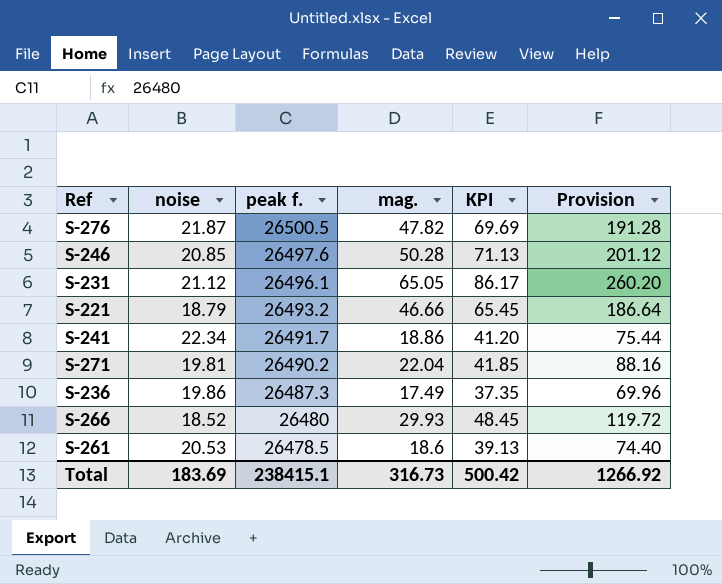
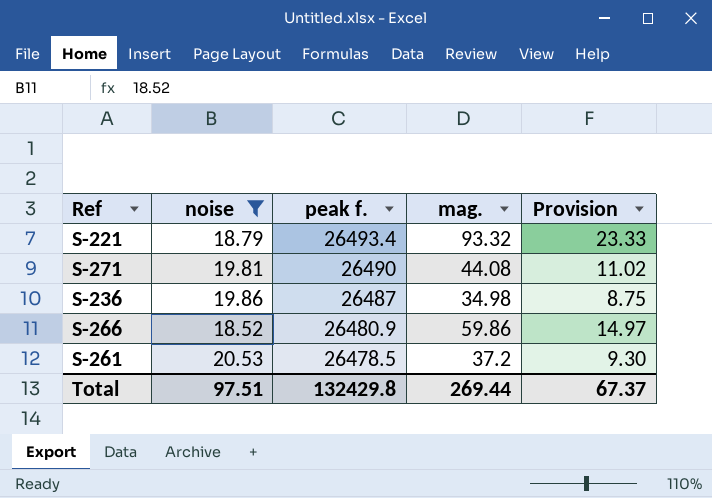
filter: none -> noise <= 20.53
column KPI | formula: [noise] + [mag.] -> none
column Provision | formula: [mag.] * 4 -> [mag.] * 0.25
S-221 | peak f.: 26493.2 -> 26493.4
S-221 | mag.: 46.66 -> 93.32
S-271 | peak f.: 26490.2 -> 26490
S-271 | mag.: 22.04 -> 44.08
S-236 | peak f.: 26487.3 -> 26487
S-236 | mag.: 17.49 -> 34.98
S-266 | peak f.: 26480 -> 26480.9
S-266 | mag.: 29.93 -> 59.86
S-261 | mag.: 18.6 -> 37.2
Total | noise: 183.69 -> 97.51
Total | peak f.: 238415.1 -> 132429.8
Total | mag.: 316.73 -> 269.44
Total | Provision: 1266.92 -> 67.37

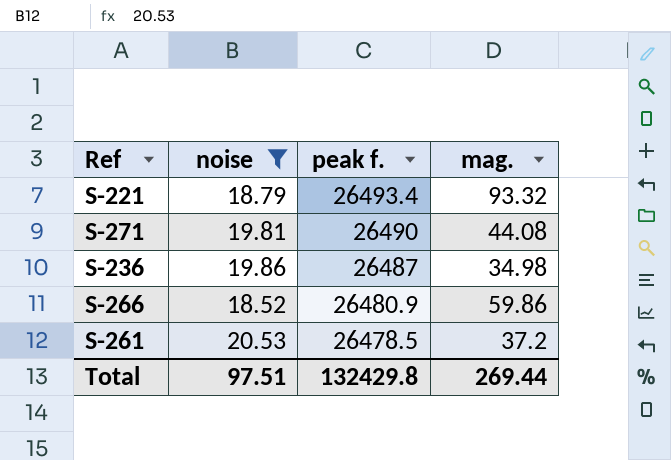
column Provision | formula: [mag.] * 0.25 -> none

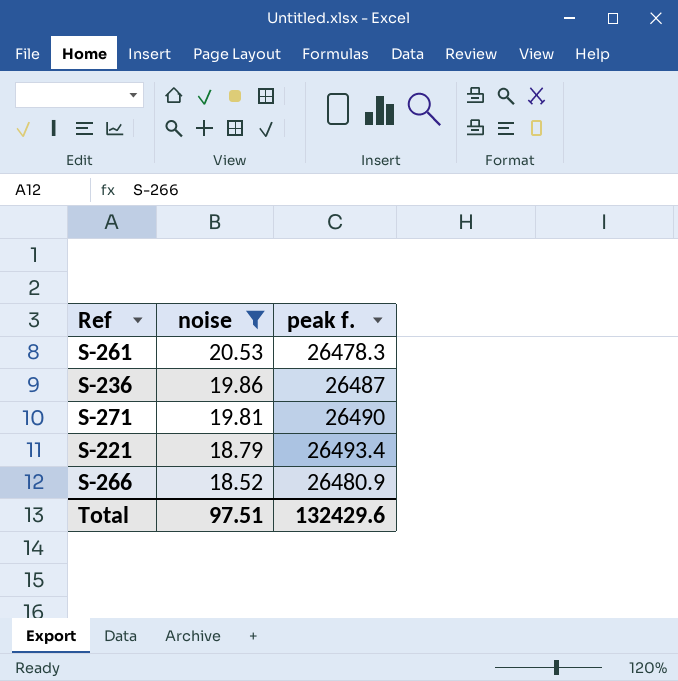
row order: peak f. descending -> noise descending
column mag. | position: 4 -> none
S-261 | peak f.: 26478.5 -> 26478.3
Total | peak f.: 132429.8 -> 132429.6

